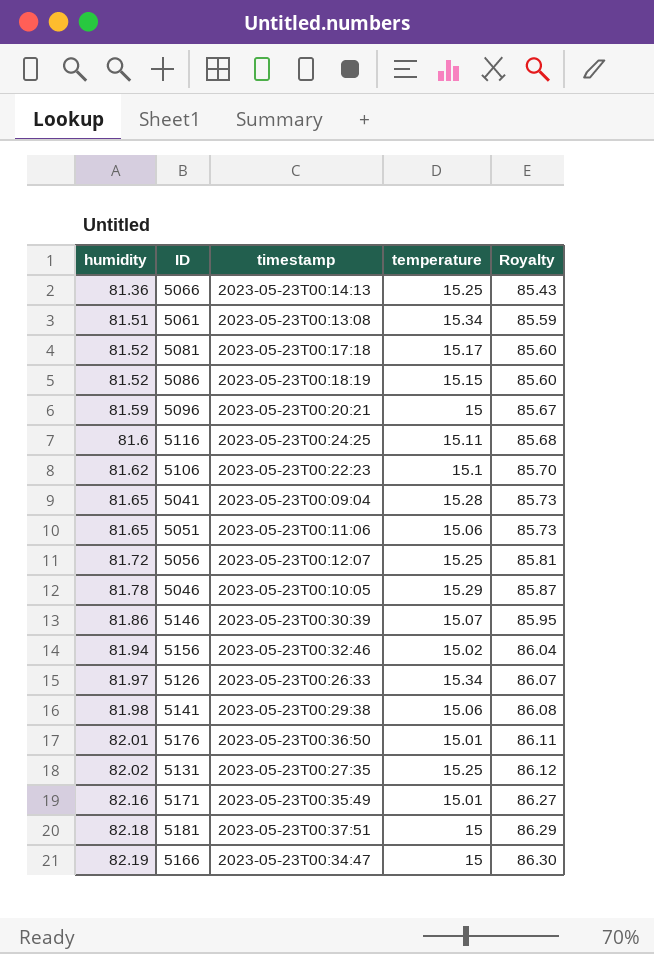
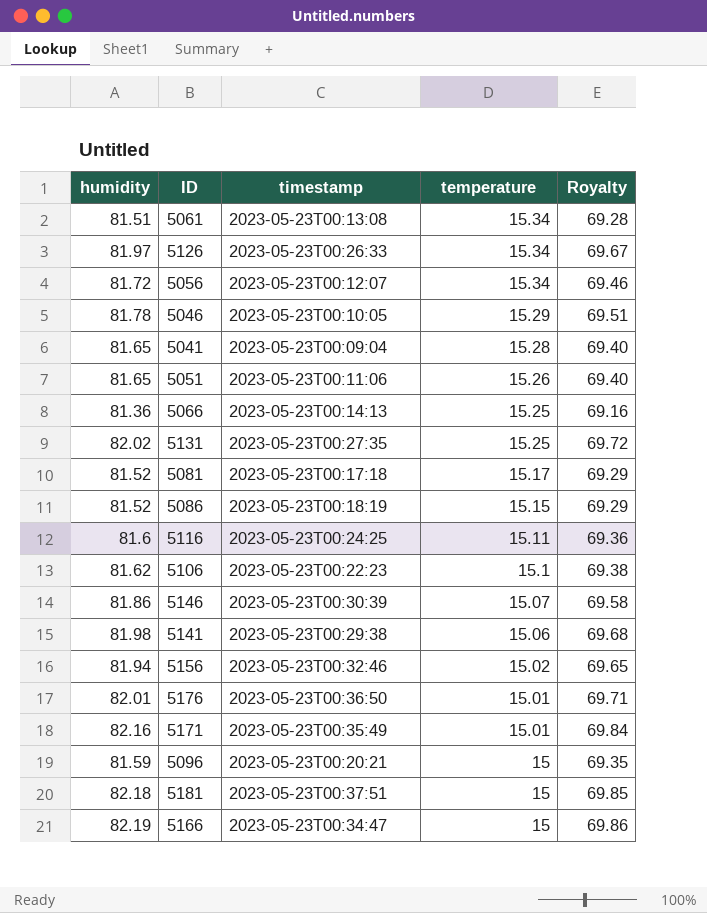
row order: humidity ascending -> temperature descending
column Royalty | formula: [humidity] * 1.05 -> [humidity] * 0.85
5056 | temperature: 15.25 -> 15.34
5051 | temperature: 15.06 -> 15.26

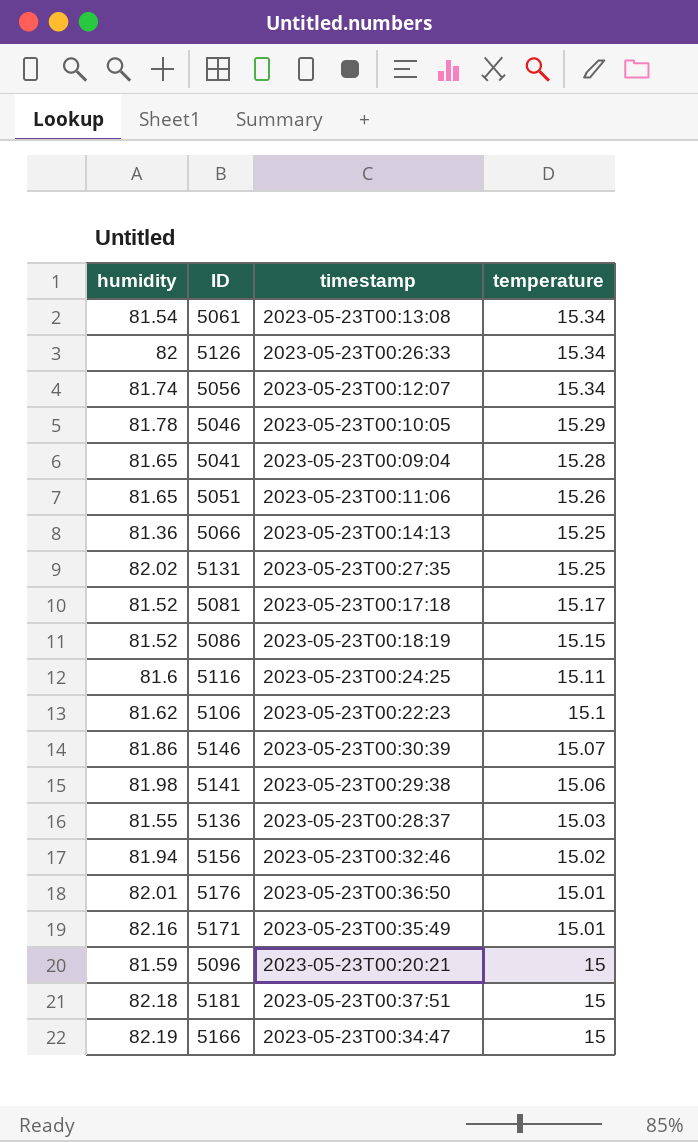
column Royalty | formula: [humidity] * 0.85 -> none
5061 | humidity: 81.51 -> 81.54
5126 | humidity: 81.97 -> 82
5056 | humidity: 81.72 -> 81.74
row 5136: none -> 81.55 | 2023-05-23T00:28:37 | 15.03

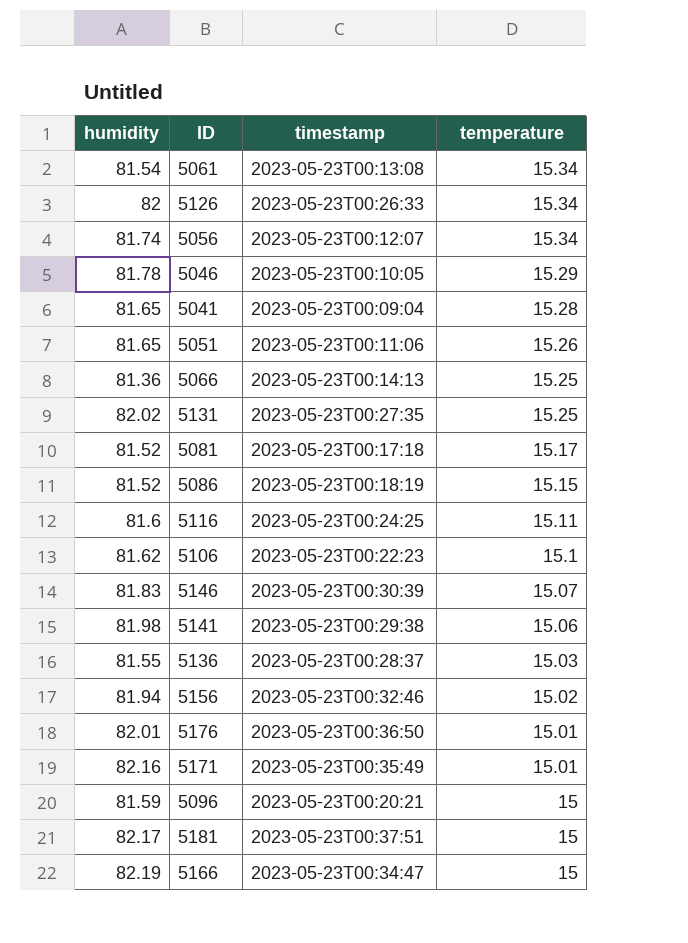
5146 | humidity: 81.86 -> 81.83
5181 | humidity: 82.18 -> 82.17

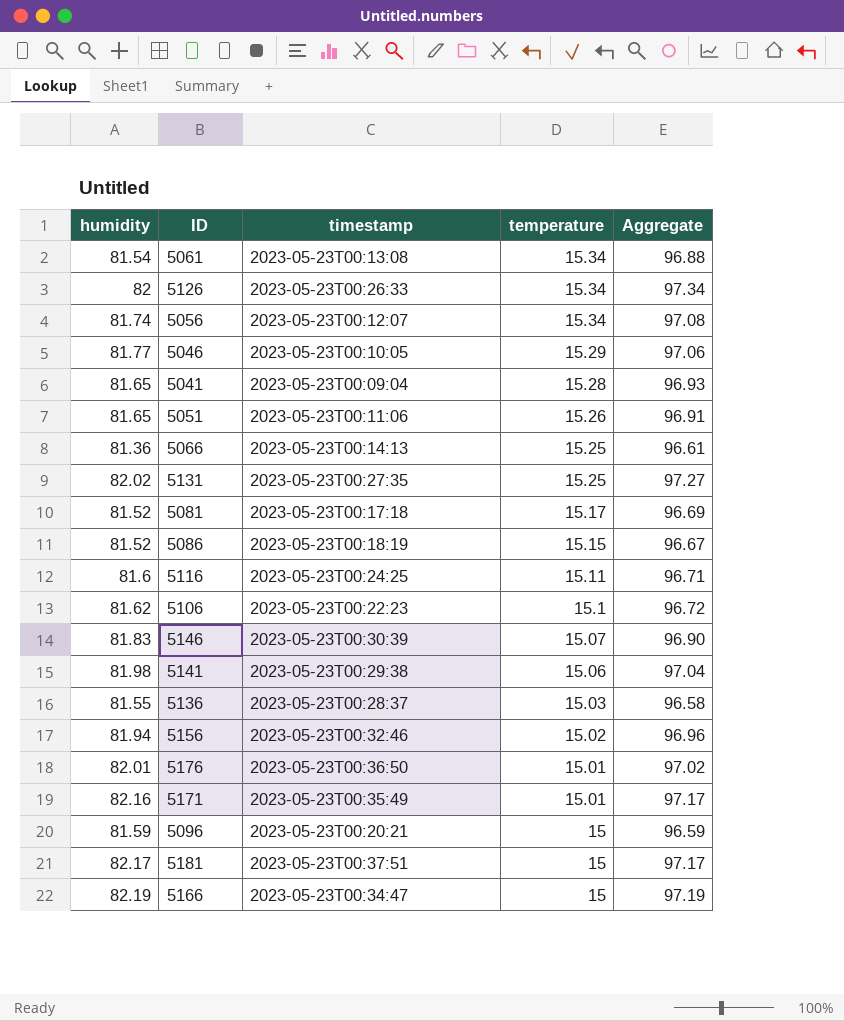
column Aggregate | formula: none -> [humidity] + [temperature]
5046 | humidity: 81.78 -> 81.77

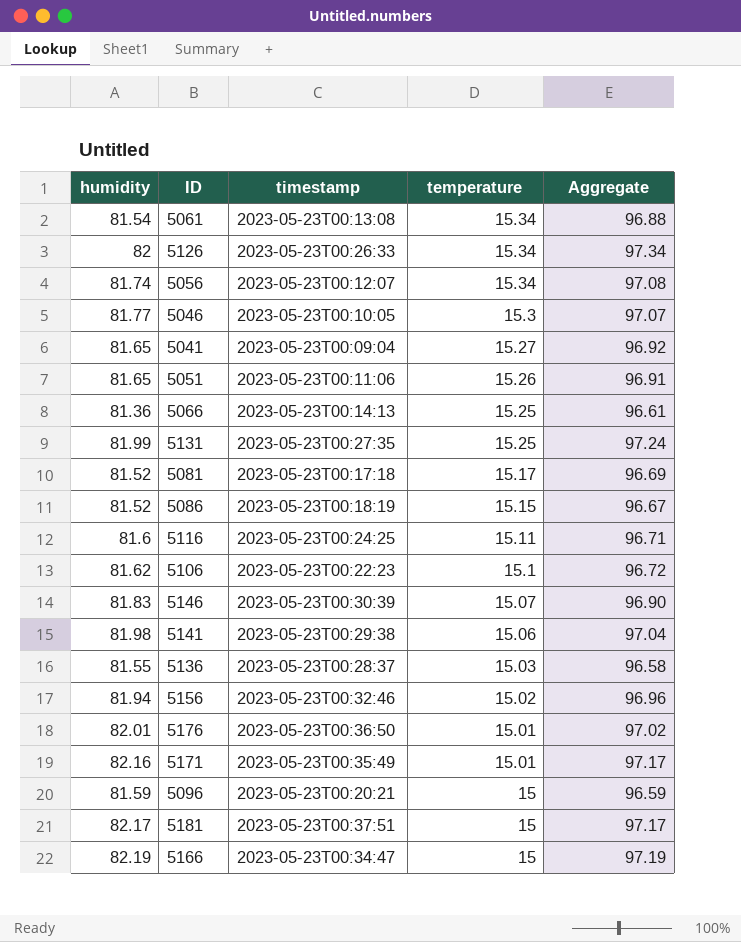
5046 | temperature: 15.29 -> 15.3
5046 | Aggregate: 97.06 -> 97.07
5041 | temperature: 15.28 -> 15.27
5041 | Aggregate: 96.93 -> 96.92
5131 | humidity: 82.02 -> 81.99
5131 | Aggregate: 97.27 -> 97.24

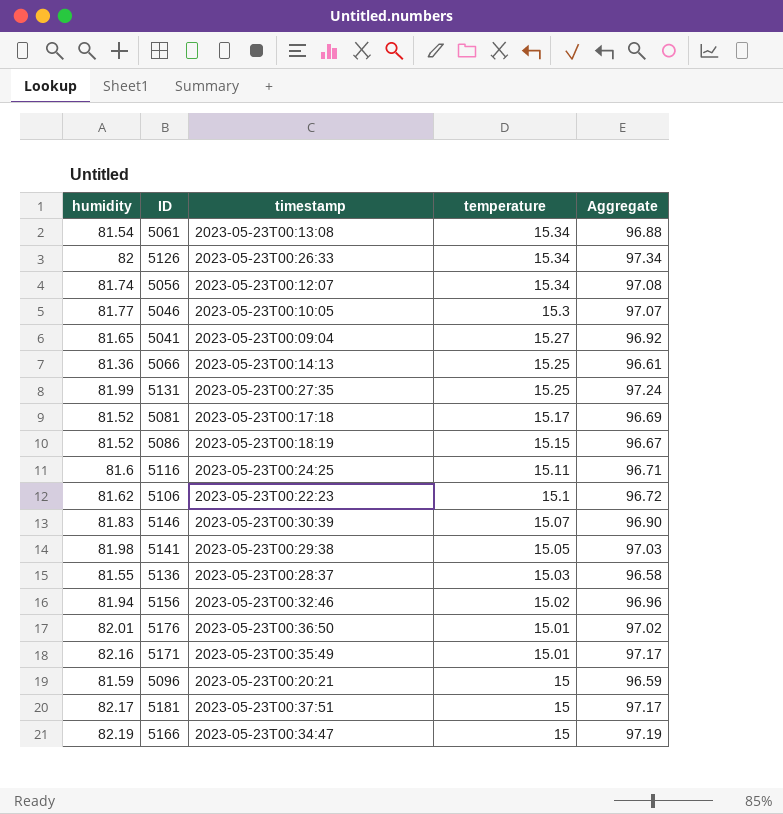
row 5051: 81.65 | 2023-05-23T00:11:06 | 15.26 | 96.91 -> none
5141 | temperature: 15.06 -> 15.05
5141 | Aggregate: 97.04 -> 97.03

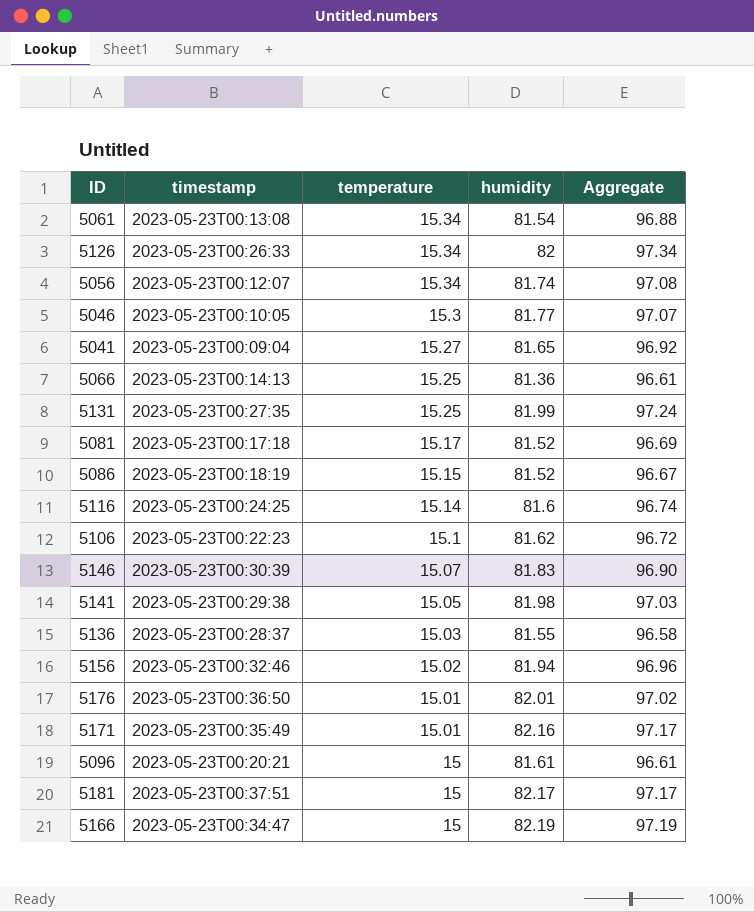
column humidity | position: 1 -> 4
5116 | temperature: 15.11 -> 15.14
5116 | Aggregate: 96.71 -> 96.74
5096 | humidity: 81.59 -> 81.61
5096 | Aggregate: 96.59 -> 96.61

